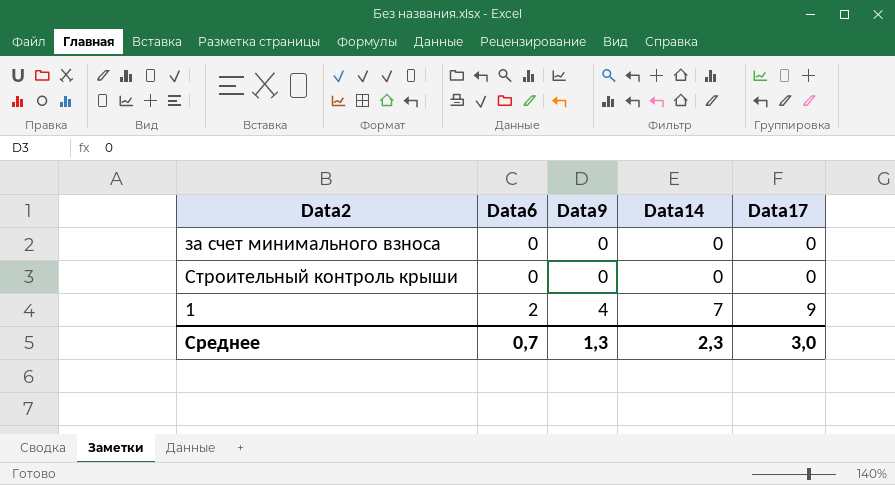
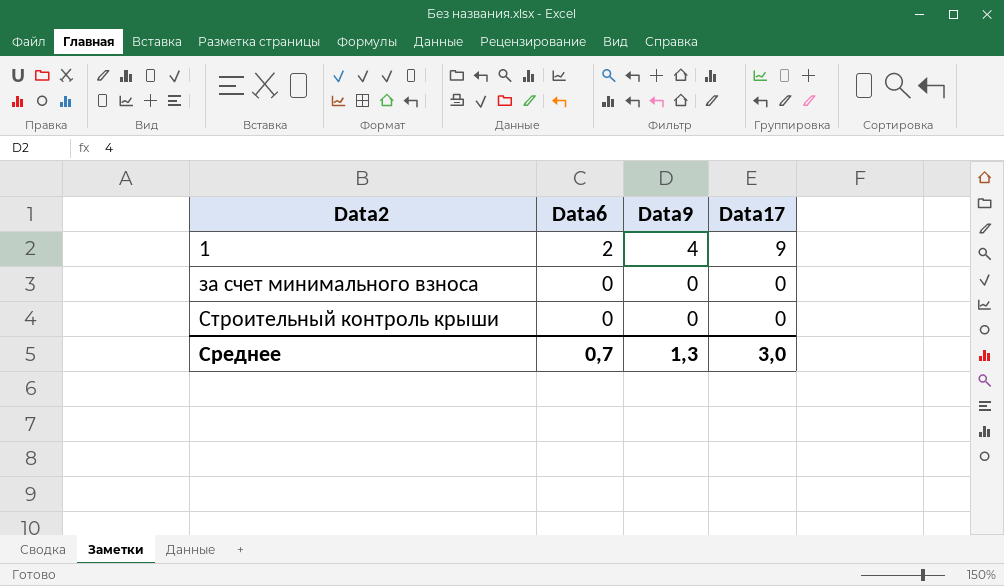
row order: Data6 ascending -> Data2 ascending
column Data14 | position: 4 -> none

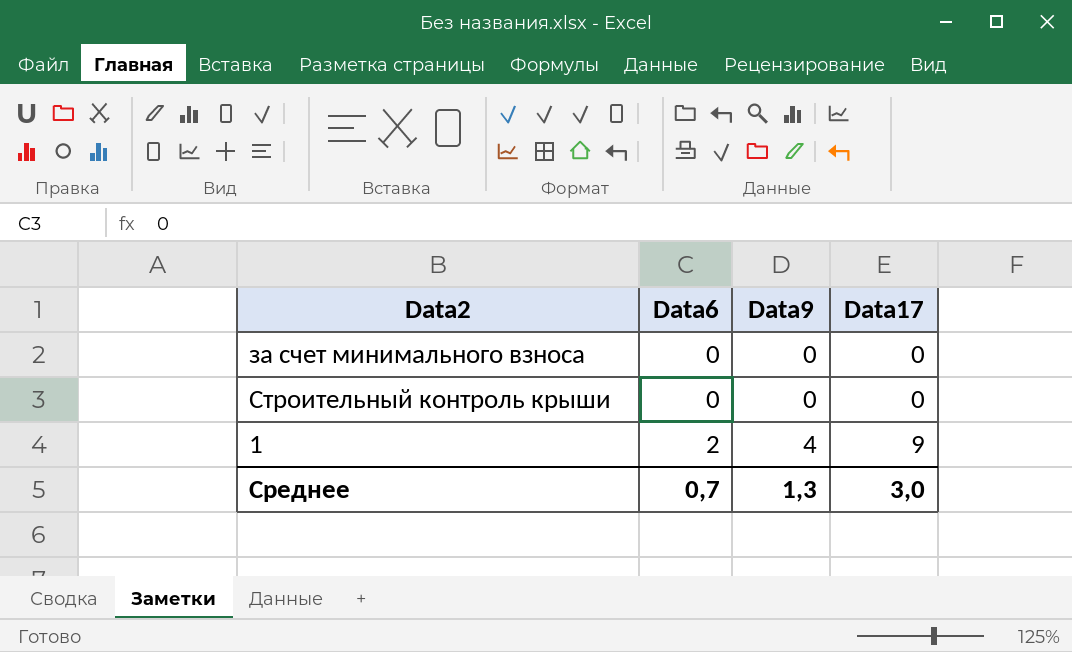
row order: Data2 ascending -> Data6 ascending

